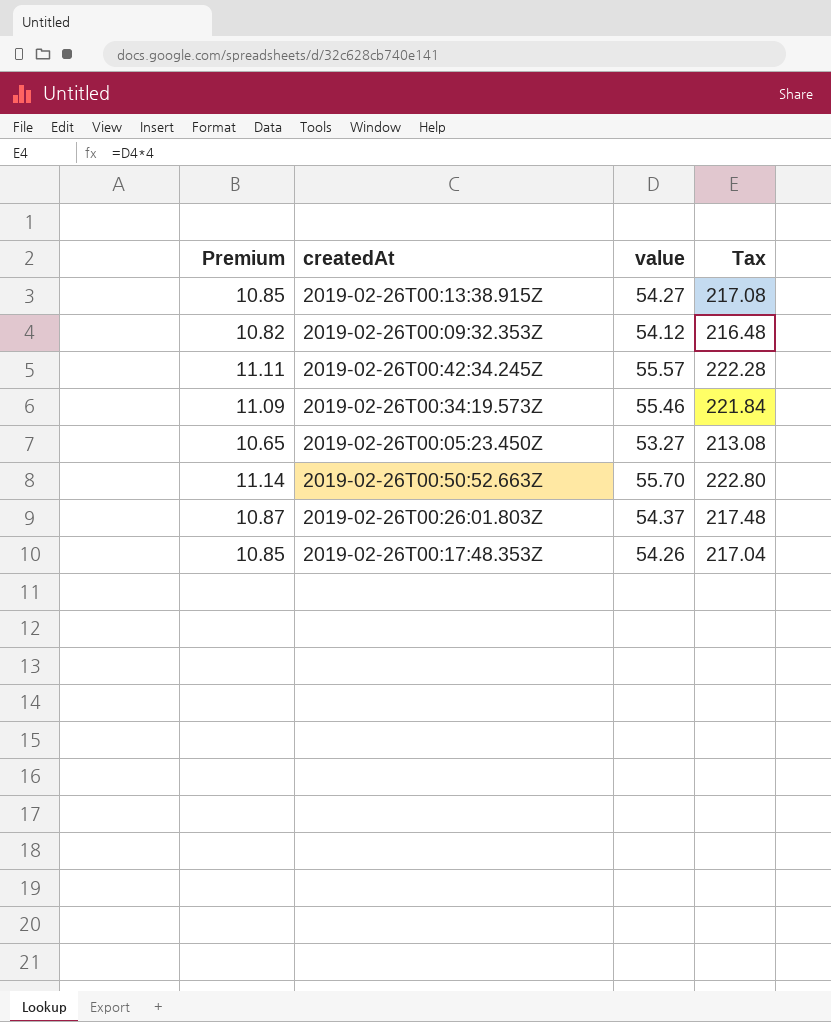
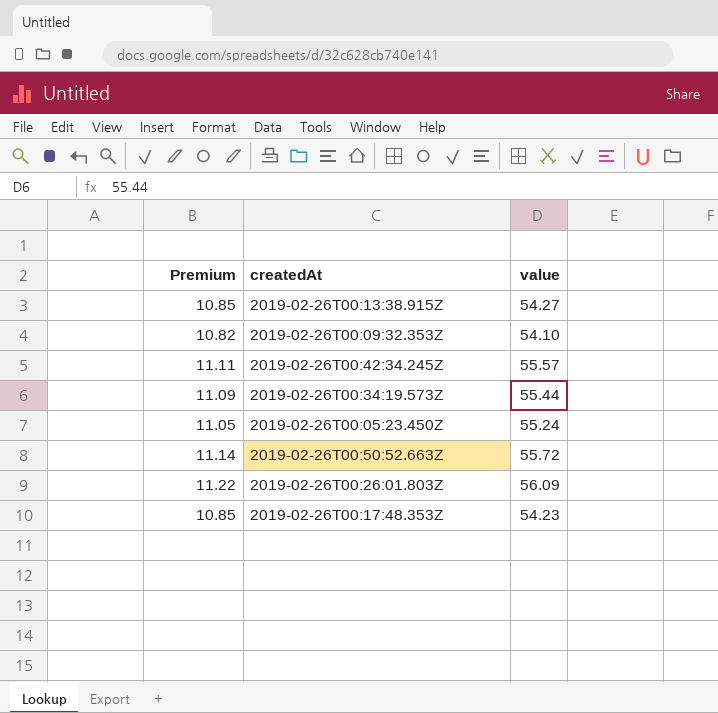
column Tax | formula: [value] * 4 -> none
2019-02-26T00:09:32.353Z | value: 54.12 -> 54.10
2019-02-26T00:34:19.573Z | value: 55.46 -> 55.44
2019-02-26T00:05:23.450Z | Premium: 10.65 -> 11.05
2019-02-26T00:05:23.450Z | value: 53.27 -> 55.24
2019-02-26T00:50:52.663Z | value: 55.70 -> 55.72
2019-02-26T00:26:01.803Z | Premium: 10.87 -> 11.22
2019-02-26T00:26:01.803Z | value: 54.37 -> 56.09
2019-02-26T00:17:48.353Z | value: 54.26 -> 54.23

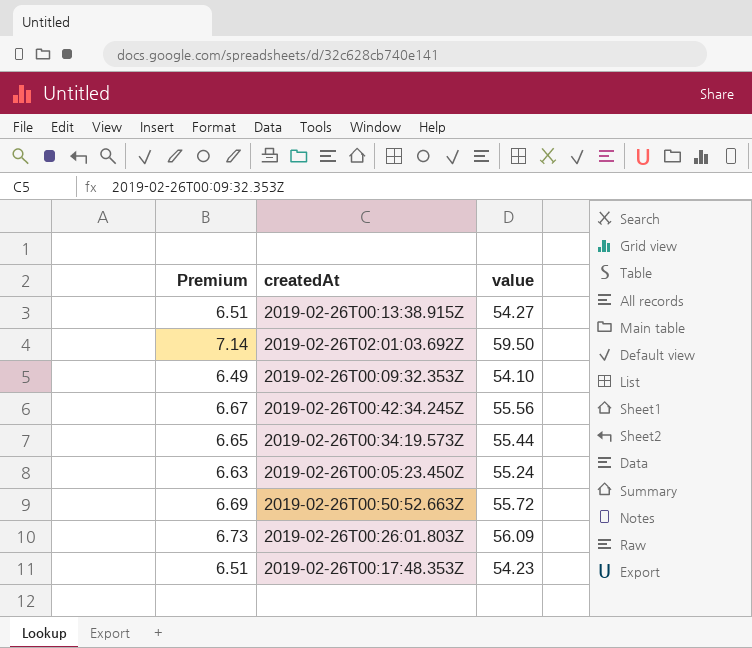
column Premium | formula: [value] * 0.2 -> [value] * 0.12
row 2019-02-26T02:01:03.692Z: none -> 7.14 | 59.50
2019-02-26T00:42:34.245Z | value: 55.57 -> 55.56

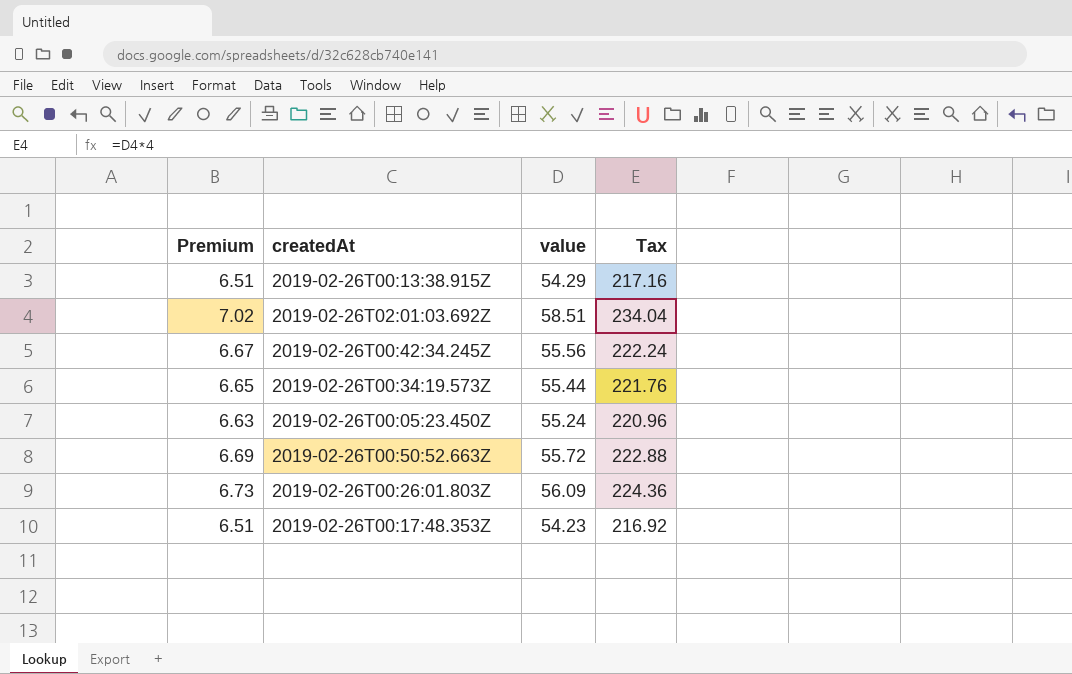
column Tax | formula: none -> [value] * 4
row 2019-02-26T00:09:32.353Z: 6.49 | 54.10 -> none
2019-02-26T00:13:38.915Z | value: 54.27 -> 54.29
2019-02-26T02:01:03.692Z | Premium: 7.14 -> 7.02
2019-02-26T02:01:03.692Z | value: 59.50 -> 58.51

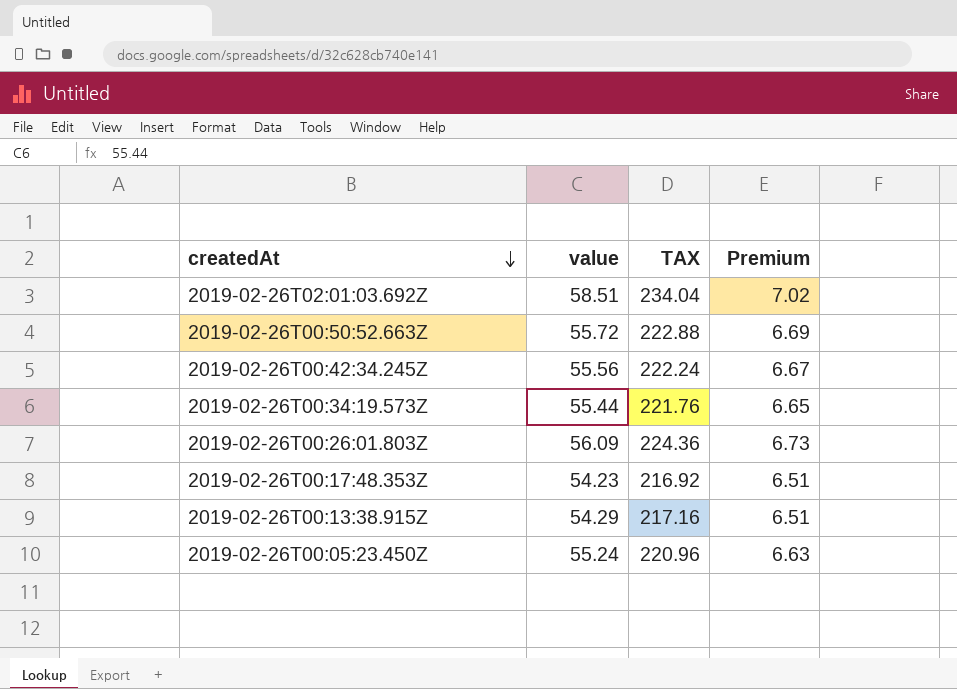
row order: none -> createdAt descending
column name: Tax -> TAX
column Premium | position: 1 -> 4

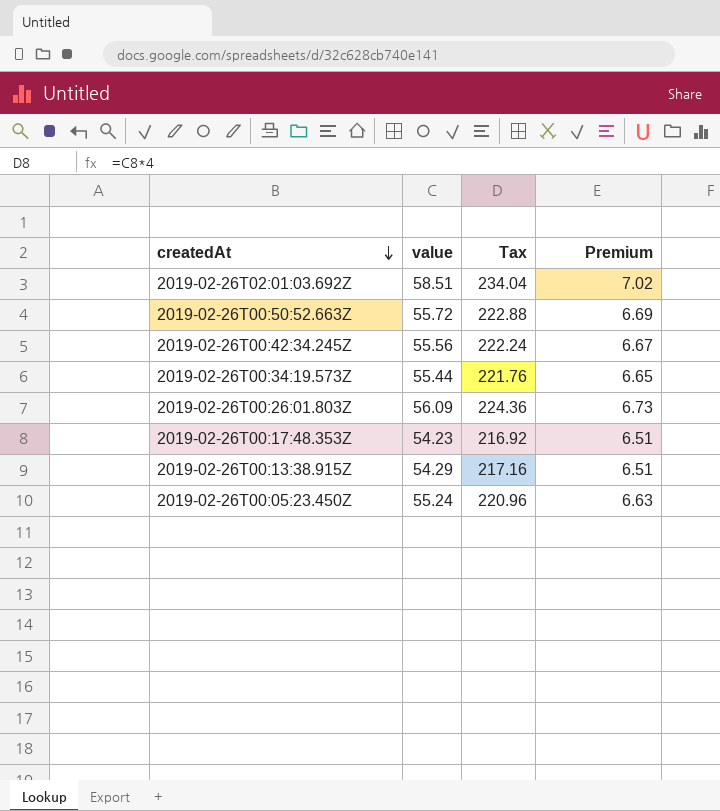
column name: TAX -> Tax

